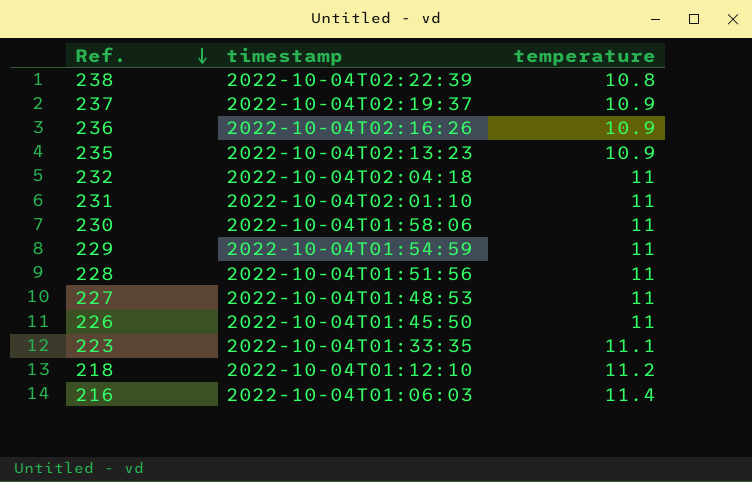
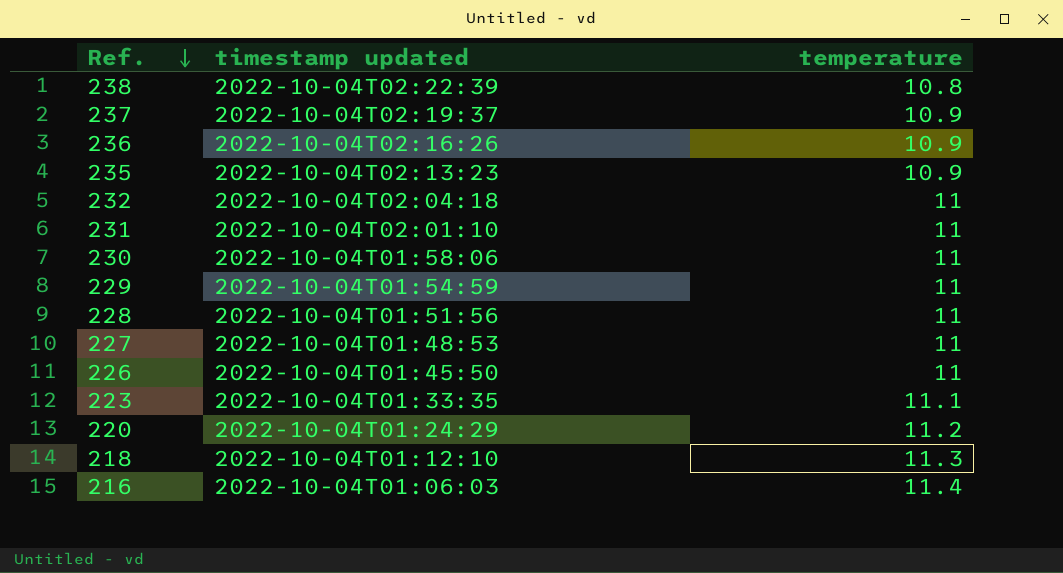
column name: timestamp -> timestamp updated
row 220: none -> 2022-10-04T01:24:29 | 11.2
218 | temperature: 11.2 -> 11.3

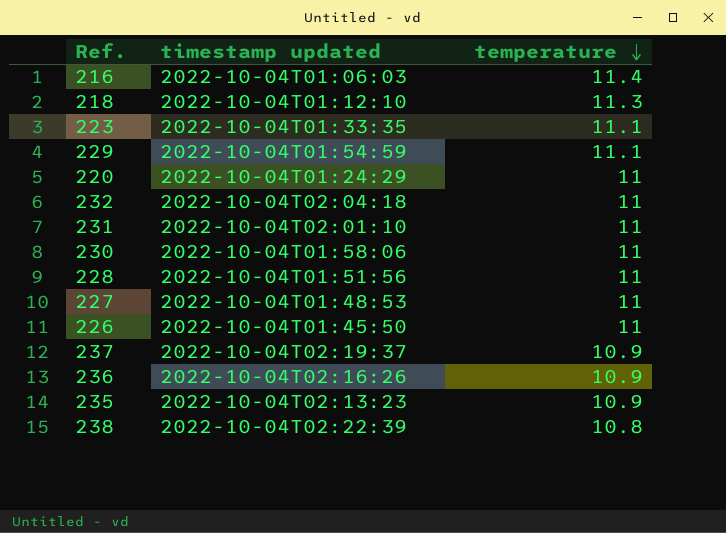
row order: Ref. descending -> temperature descending
229 | temperature: 11 -> 11.1
220 | temperature: 11.2 -> 11

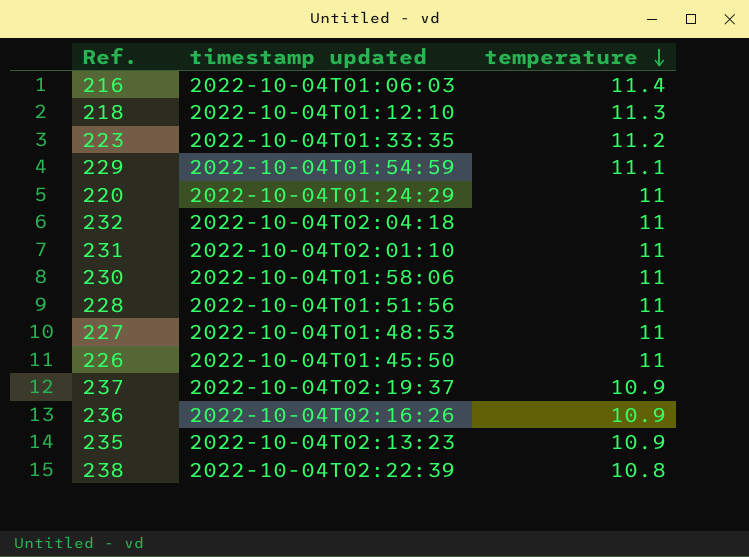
223 | temperature: 11.1 -> 11.2

